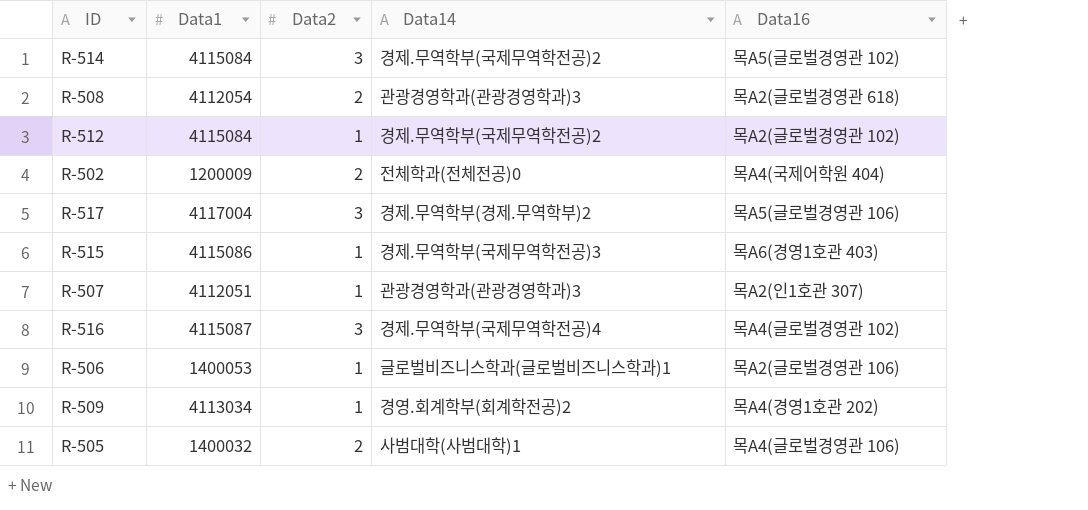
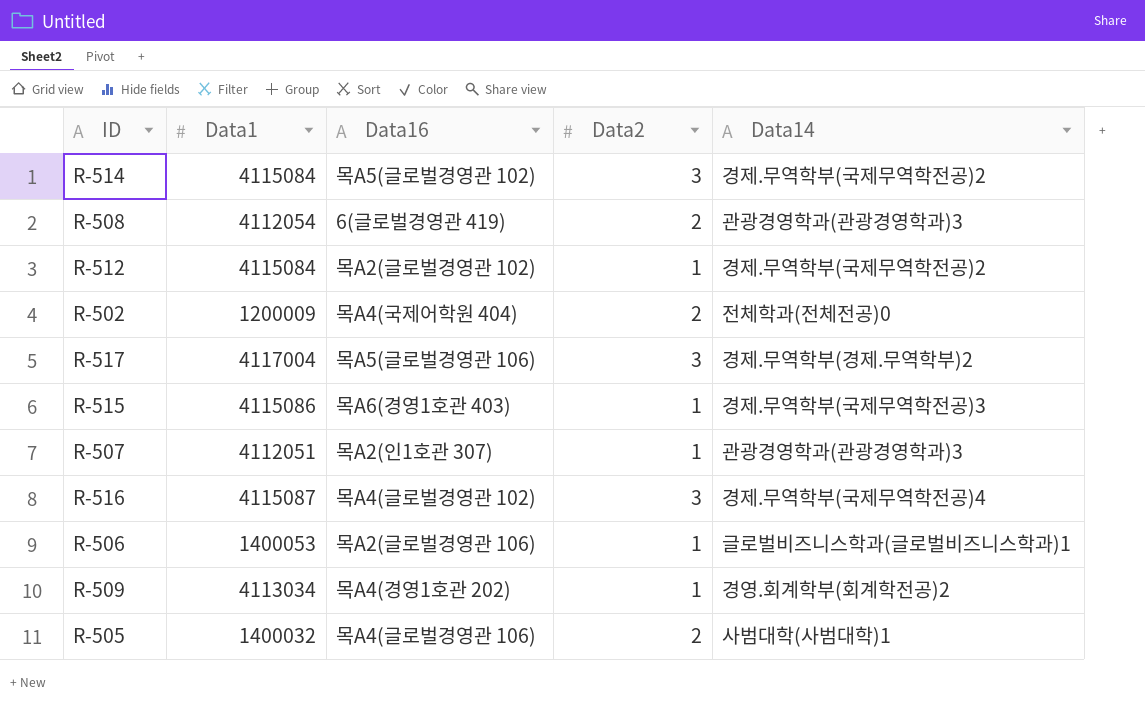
column Data16 | position: 5 -> 3
R-508 | Data16: 목A2(글로벌경영관 618) -> 6(글로벌경영관 419)

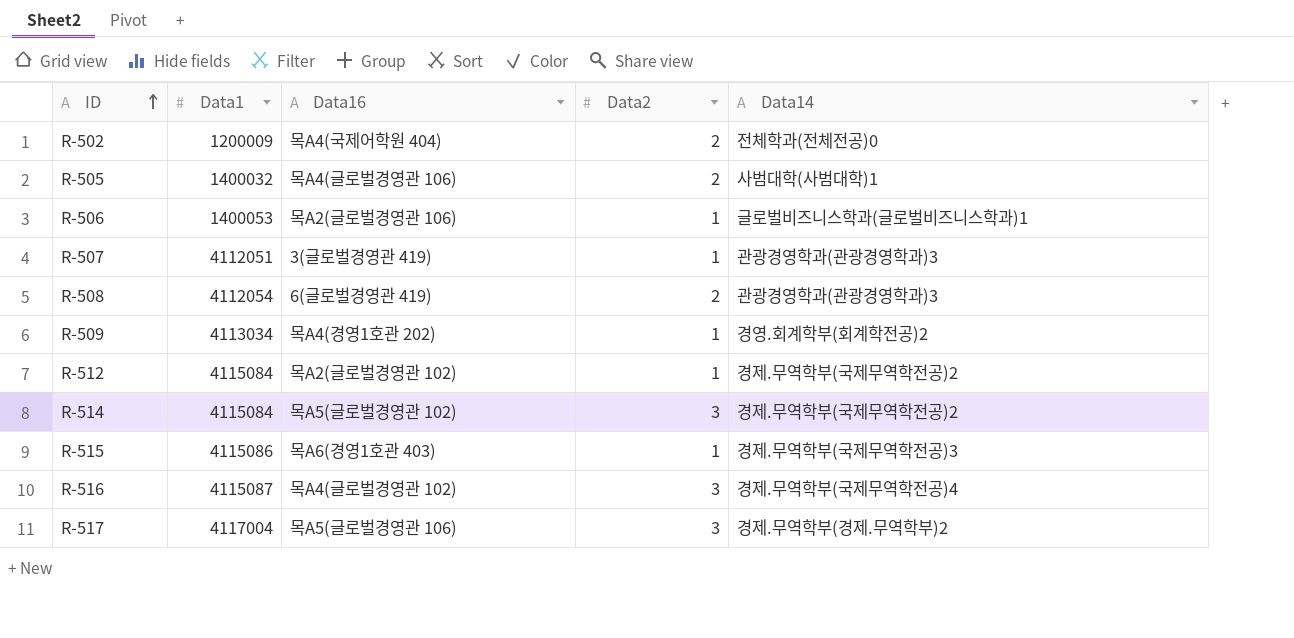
row order: none -> ID ascending
R-507 | Data16: 목A2(인1호관 307) -> 3(글로벌경영관 419)

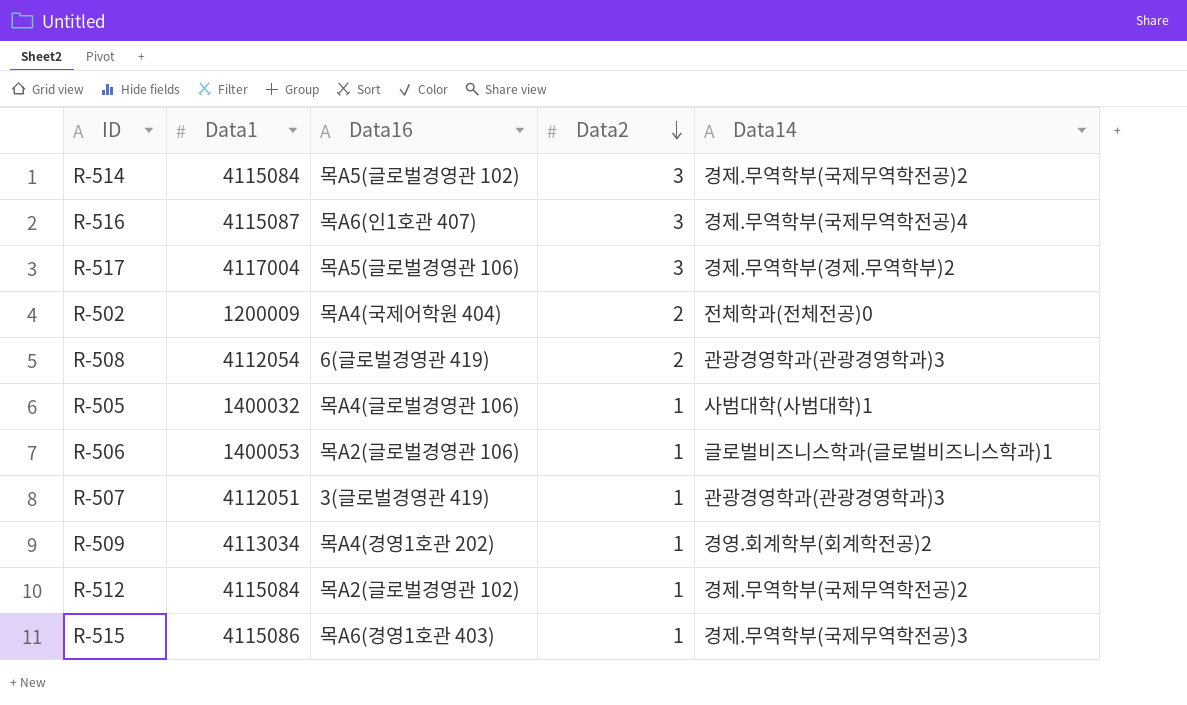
row order: ID ascending -> Data2 descending
R-516 | Data16: 목A4(글로벌경영관 102) -> 목A6(인1호관 407)
R-505 | Data2: 2 -> 1

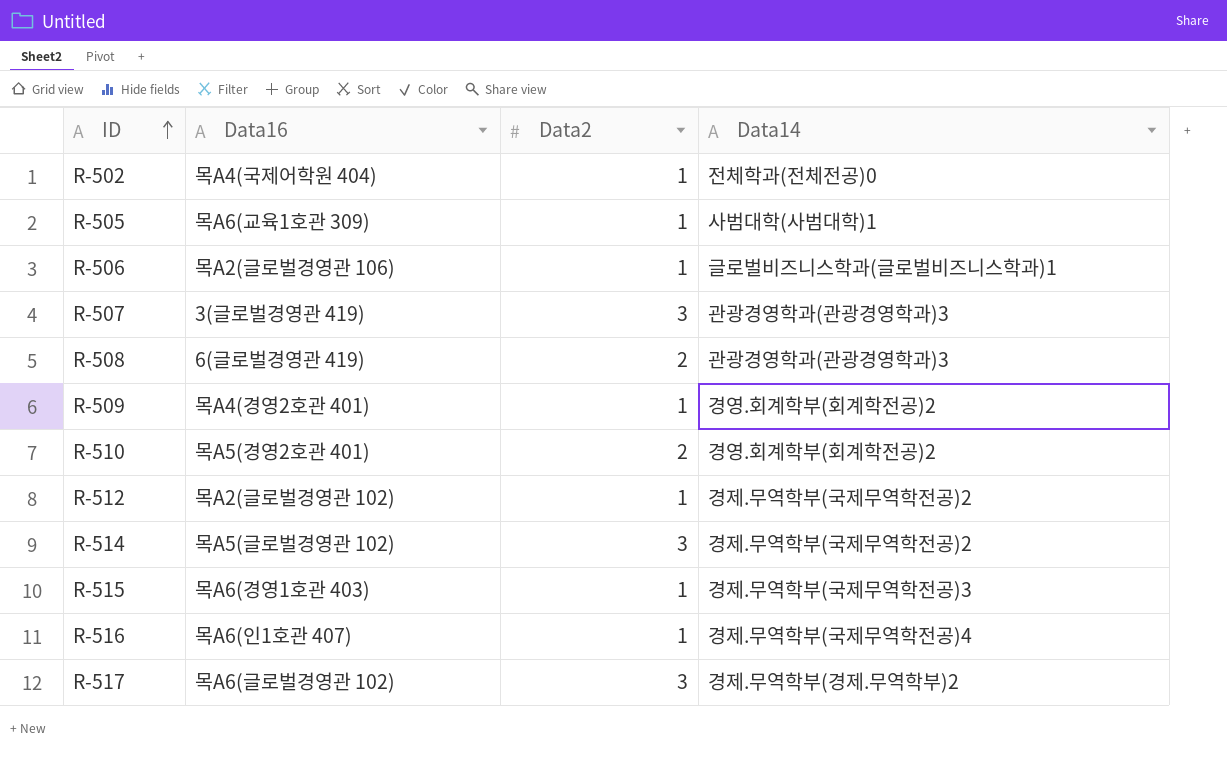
row order: Data2 descending -> ID ascending
column Data1 | position: 2 -> none
R-502 | Data2: 2 -> 1
R-505 | Data16: 목A4(글로벌경영관 106) -> 목A6(교육1호관 309)
R-507 | Data2: 1 -> 3
R-509 | Data16: 목A4(경영1호관 202) -> 목A4(경영2호관 401)
row R-510: none -> 목A5(경영2호관 401) | 2 | 경영.회계학부(회계학전공)2
R-516 | Data2: 3 -> 1
R-517 | Data16: 목A5(글로벌경영관 106) -> 목A6(글로벌경영관 102)

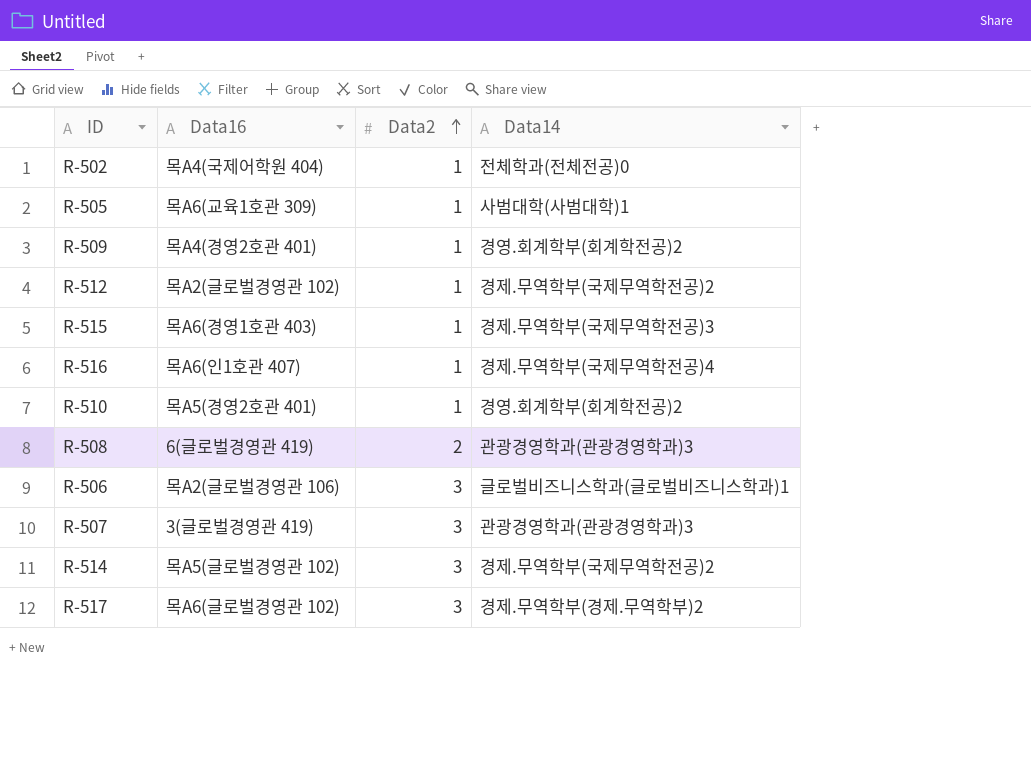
row order: ID ascending -> Data2 ascending
R-510 | Data2: 2 -> 1
R-506 | Data2: 1 -> 3

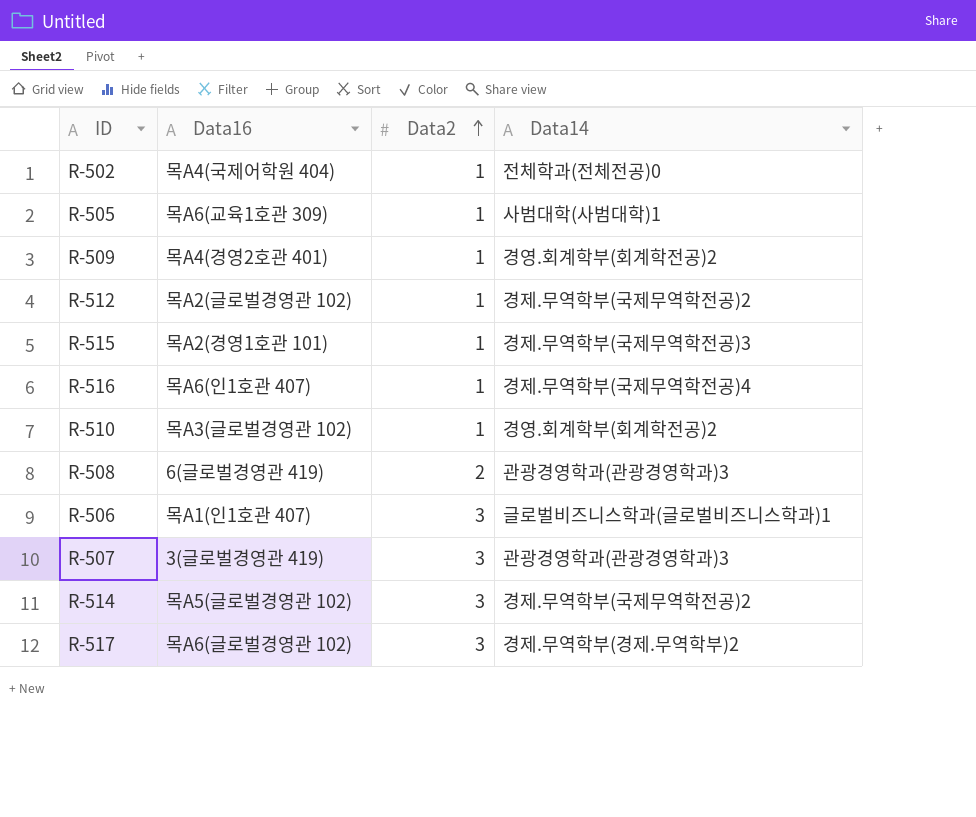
R-515 | Data16: 목A6(경영1호관 403) -> 목A2(경영1호관 101)
R-510 | Data16: 목A5(경영2호관 401) -> 목A3(글로벌경영관 102)
R-506 | Data16: 목A2(글로벌경영관 106) -> 목A1(인1호관 407)

